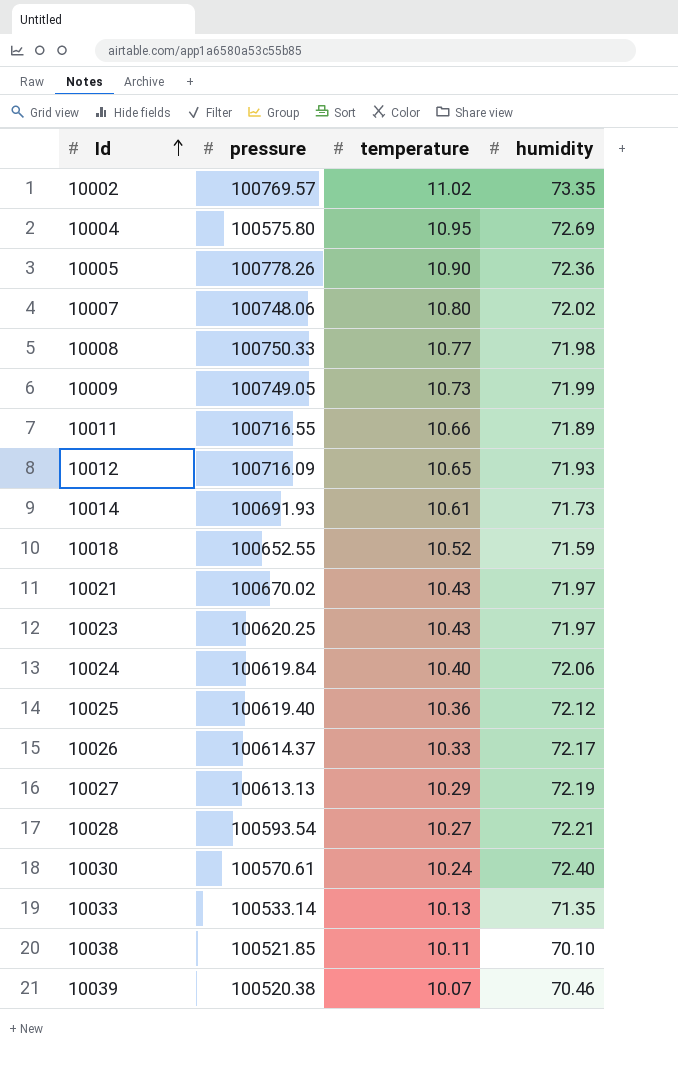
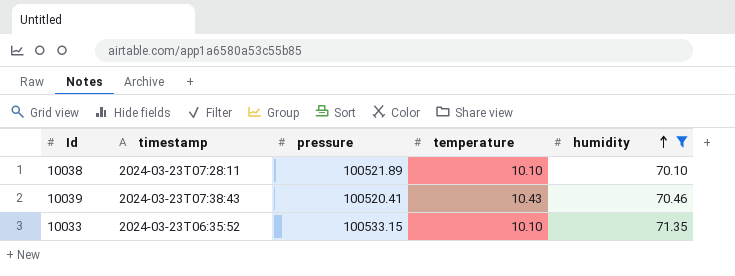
filter: none -> humidity <= 71.35
row order: Id ascending -> humidity ascending
column timestamp | position: none -> 2
10038 | pressure: 100521.85 -> 100521.89
10038 | temperature: 10.11 -> 10.10
10039 | pressure: 100520.38 -> 100520.41
10039 | temperature: 10.07 -> 10.43
10033 | pressure: 100533.14 -> 100533.15
10033 | temperature: 10.13 -> 10.10

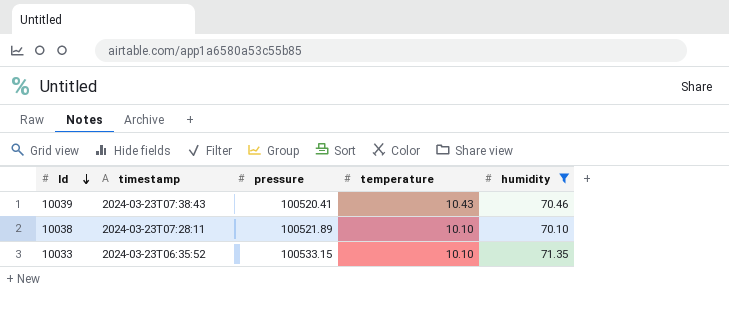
row order: humidity ascending -> Id descending

